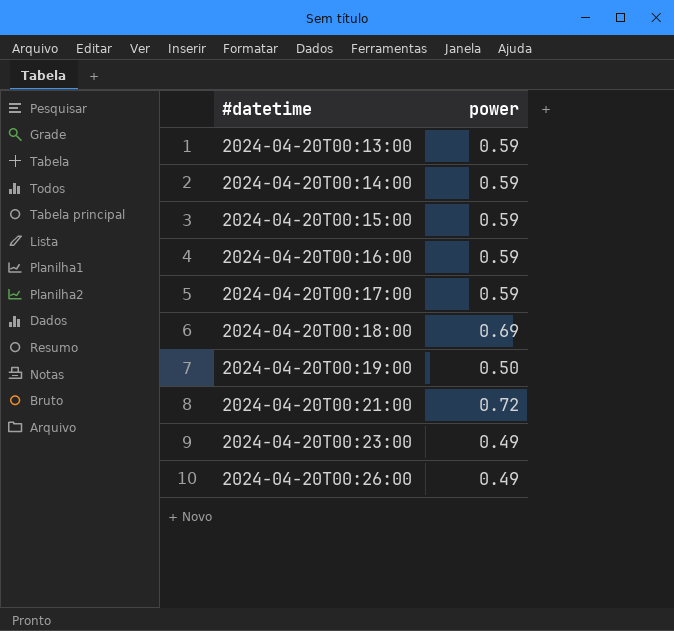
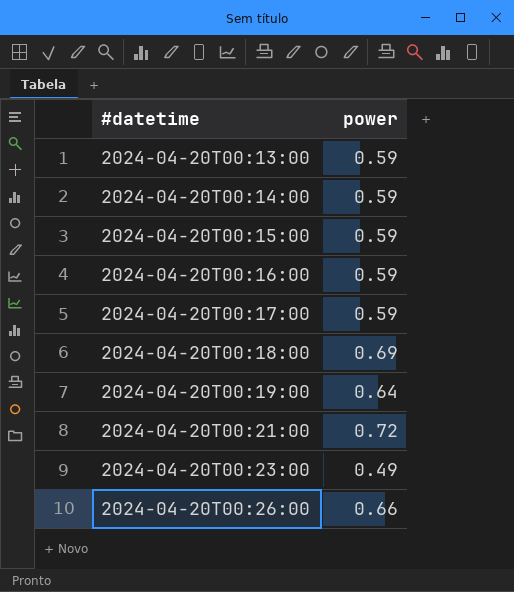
2024-04-20T00:19:00 | power: 0.50 -> 0.64
2024-04-20T00:26:00 | power: 0.49 -> 0.66

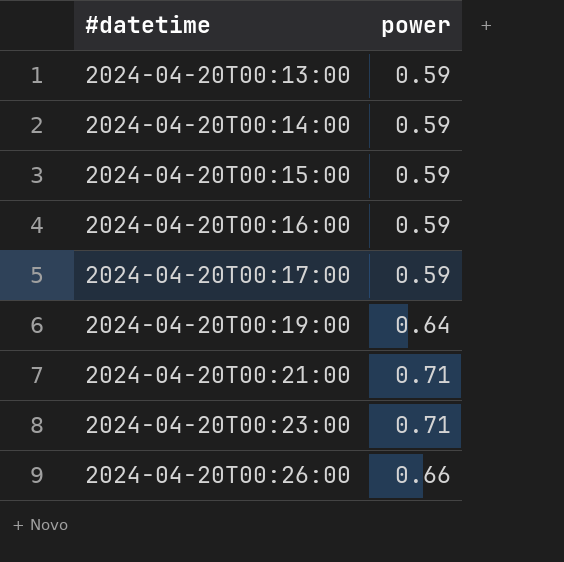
row 2024-04-20T00:18:00: 0.69 -> none
2024-04-20T00:21:00 | power: 0.72 -> 0.71
2024-04-20T00:23:00 | power: 0.49 -> 0.71

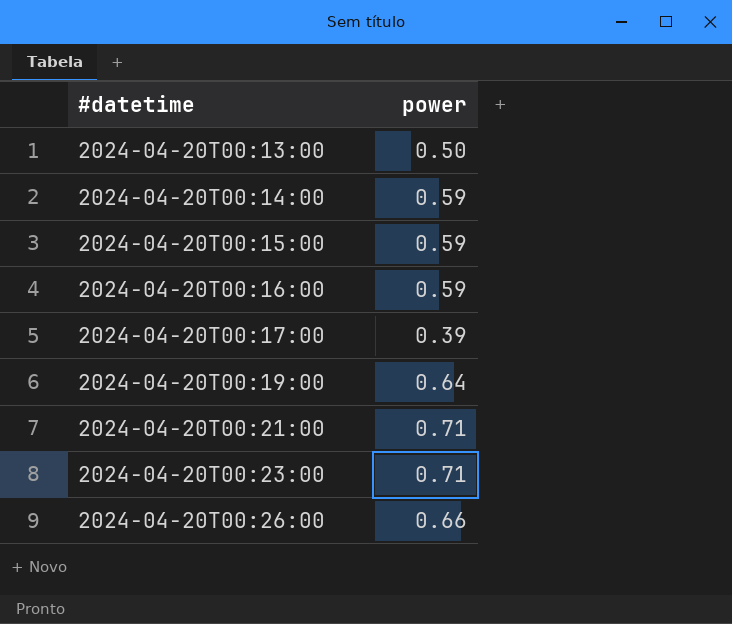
2024-04-20T00:13:00 | power: 0.59 -> 0.50
2024-04-20T00:17:00 | power: 0.59 -> 0.39

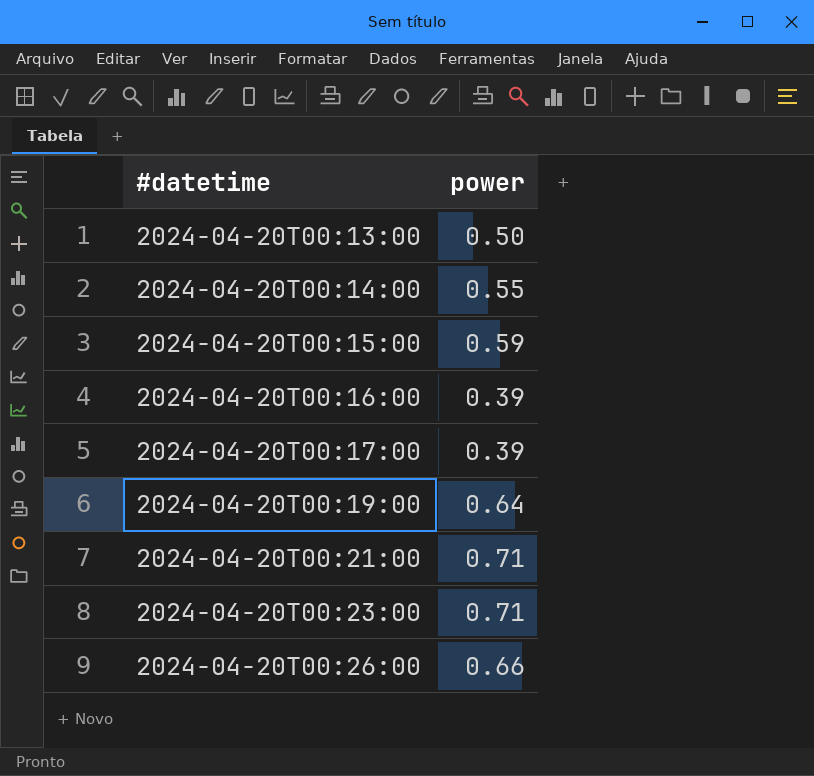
2024-04-20T00:14:00 | power: 0.59 -> 0.55
2024-04-20T00:16:00 | power: 0.59 -> 0.39

